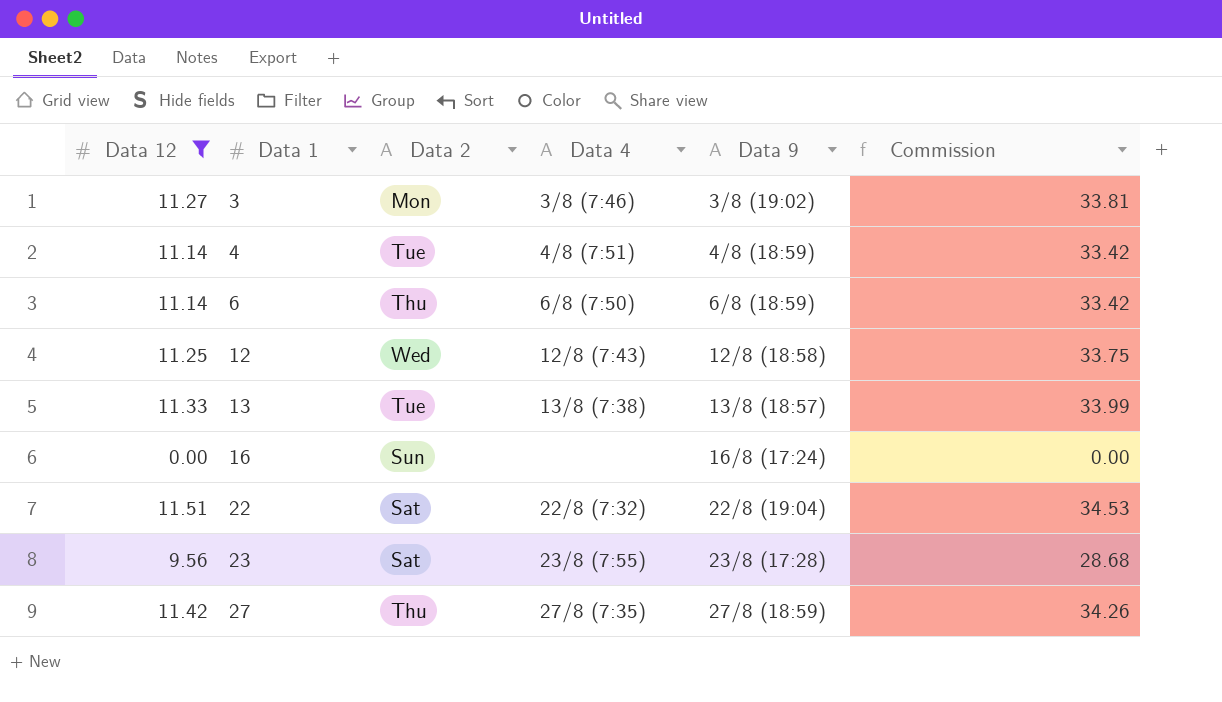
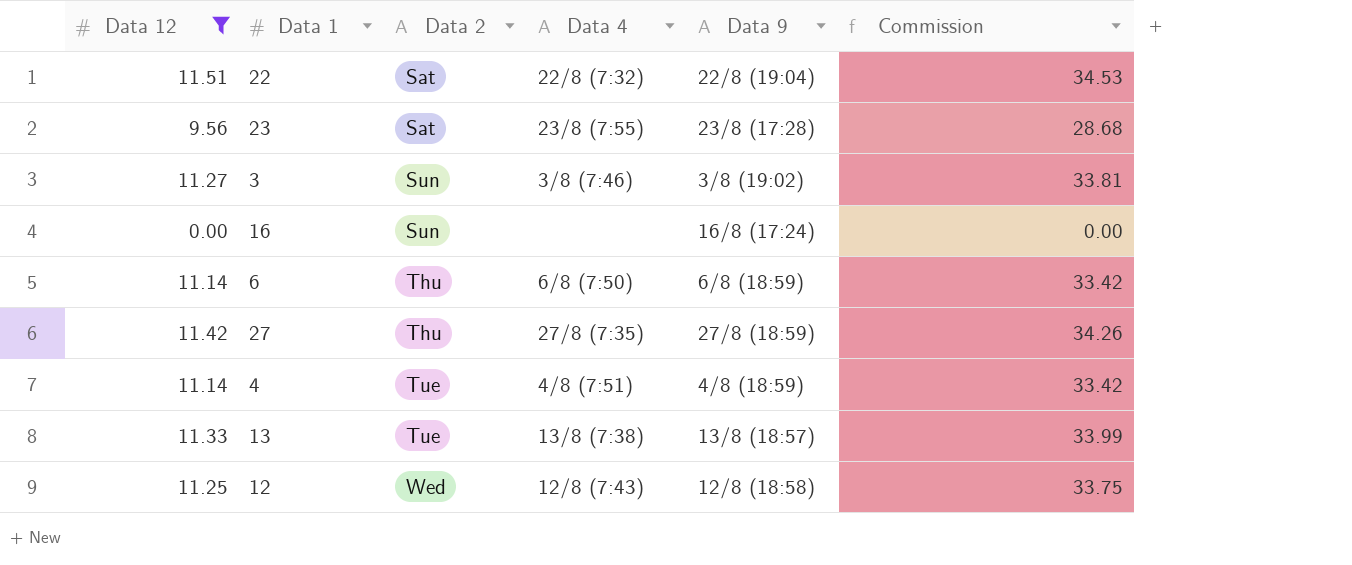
row order: Data 1 ascending -> Data 2 ascending
3 | Data 2: Mon -> Sun

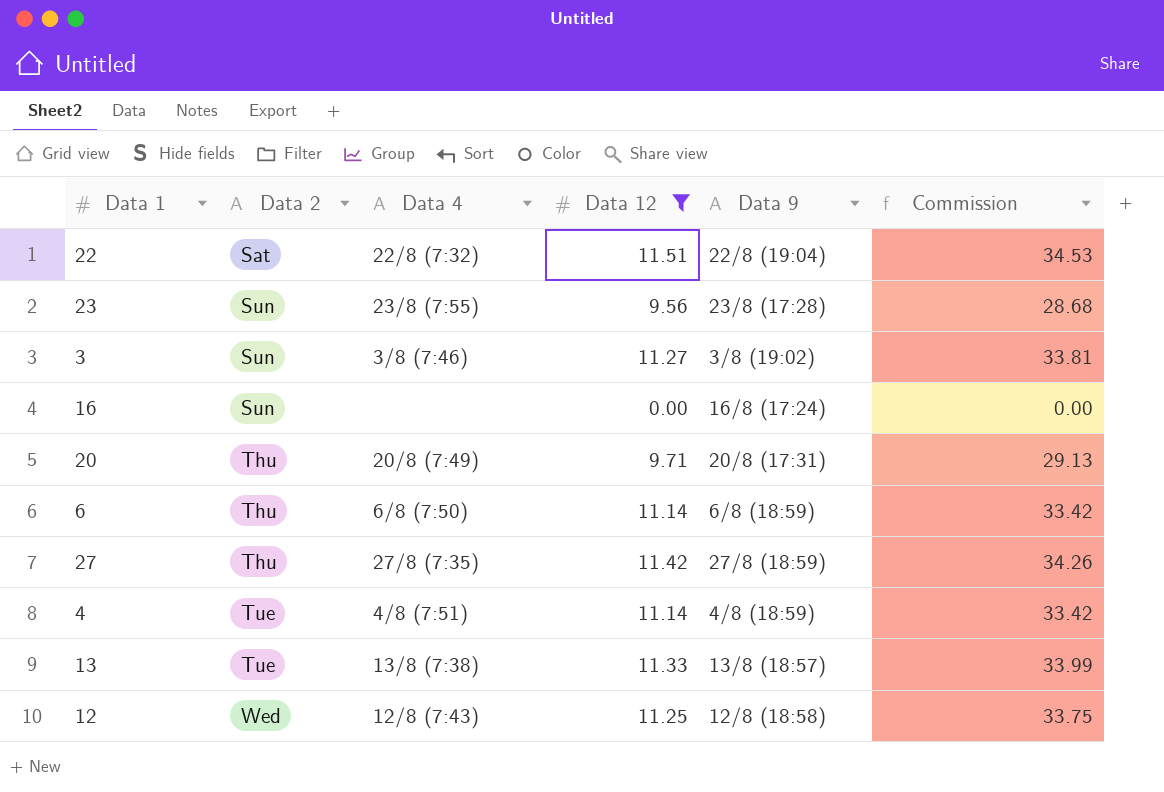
column Data 12 | position: 1 -> 4
23 | Data 2: Sat -> Sun
row 20: none -> Thu | 20/8 (7:49) | 9.71 | 20/8 (17:31) | 29.13

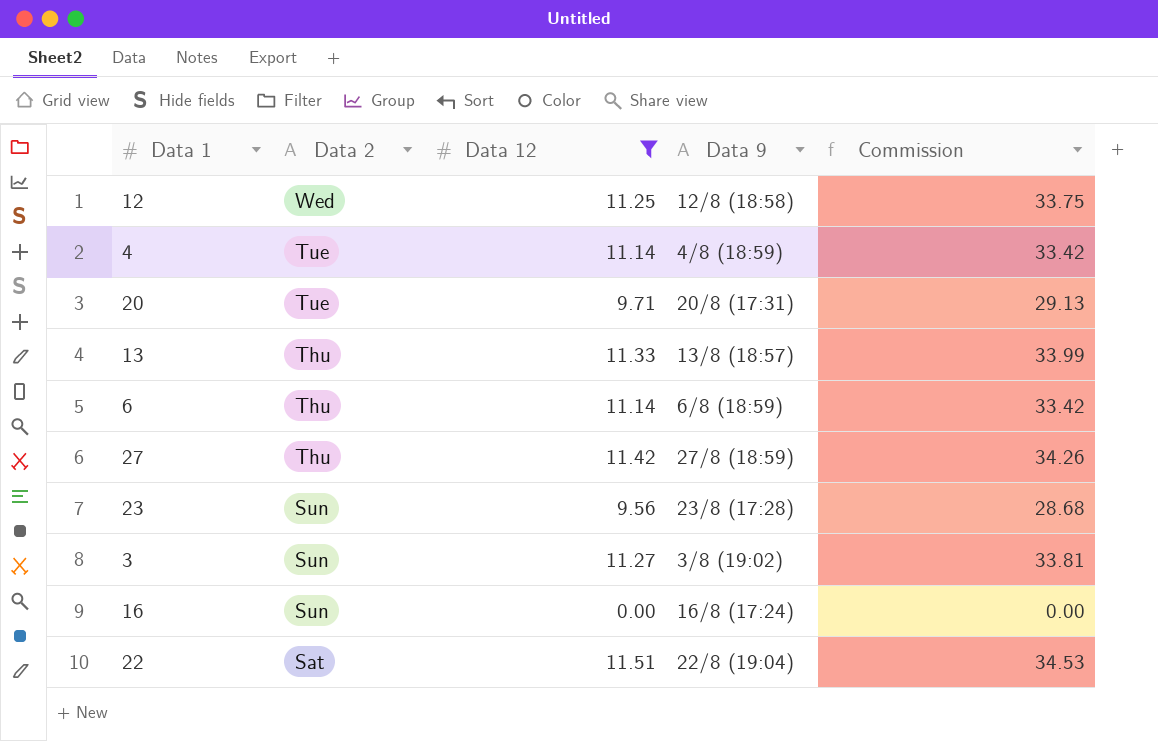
row order: Data 2 ascending -> Data 2 descending
column Data 4 | position: 3 -> none
20 | Data 2: Thu -> Tue
13 | Data 2: Tue -> Thu

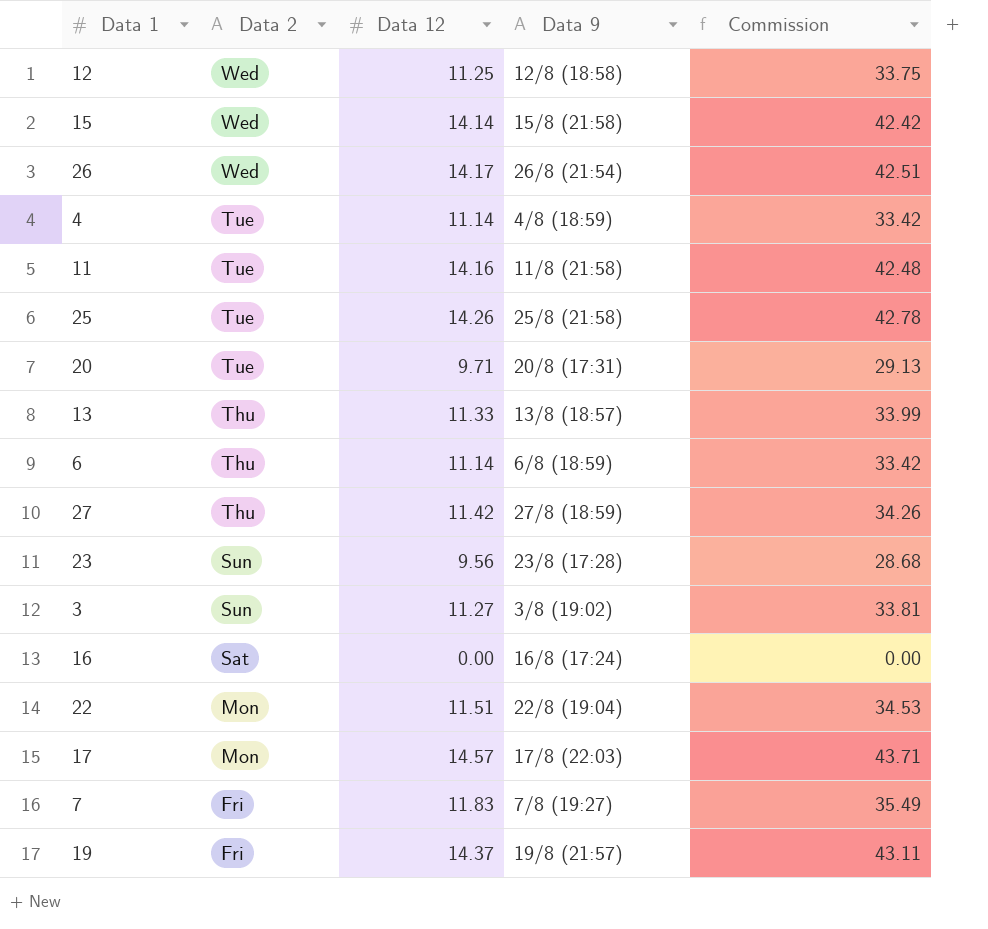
filter: Data 12 <= 11.51 -> none
16 | Data 2: Sun -> Sat
22 | Data 2: Sat -> Mon

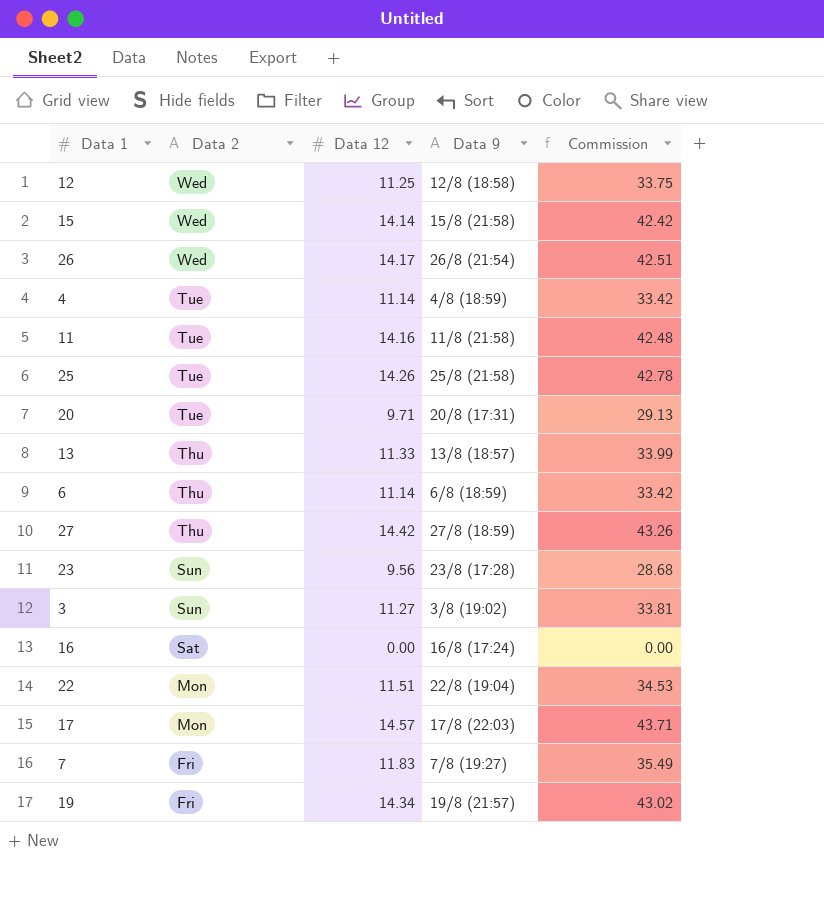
27 | Data 12: 11.42 -> 14.42
27 | Commission: 34.26 -> 43.26
19 | Data 12: 14.37 -> 14.34
19 | Commission: 43.11 -> 43.02

